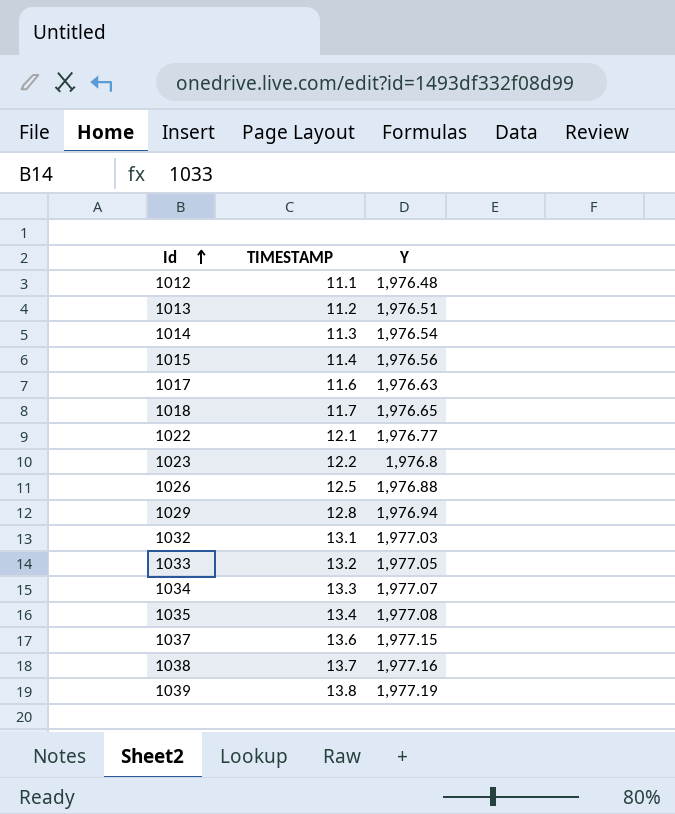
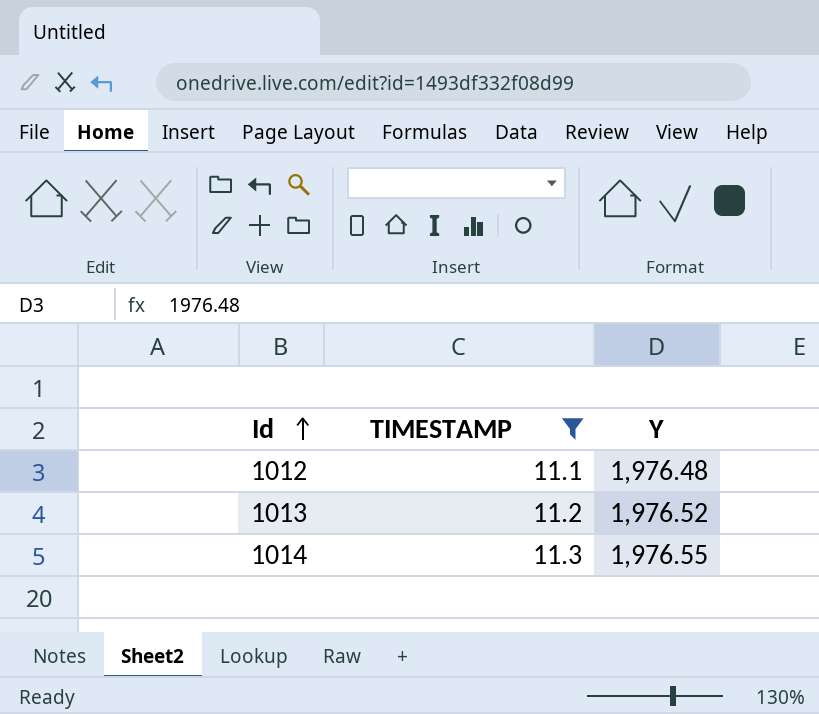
filter: none -> TIMESTAMP <= 11.3
1013 | Y: 1,976.51 -> 1,976.52
1014 | Y: 1,976.54 -> 1,976.55

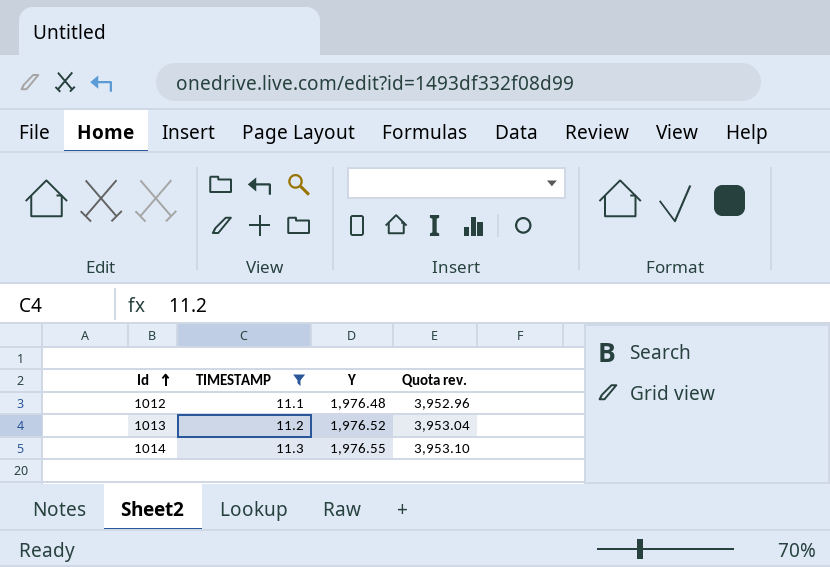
column Quota rev. | formula: none -> [Y] * 2

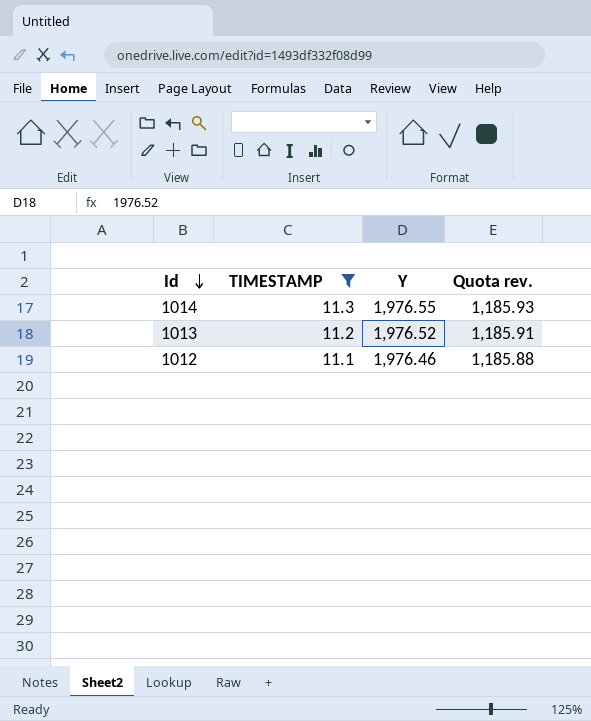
row order: Id ascending -> Id descending
column Quota rev. | formula: [Y] * 2 -> [Y] * 0.6
1012 | Y: 1,976.48 -> 1,976.46

